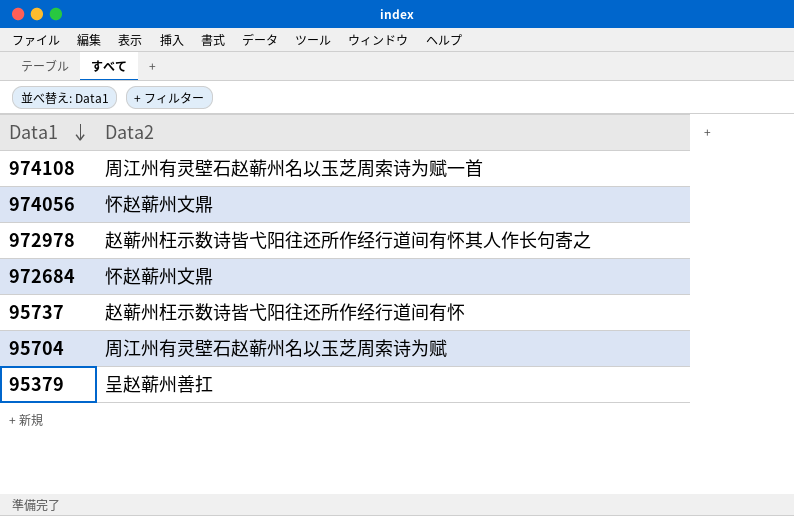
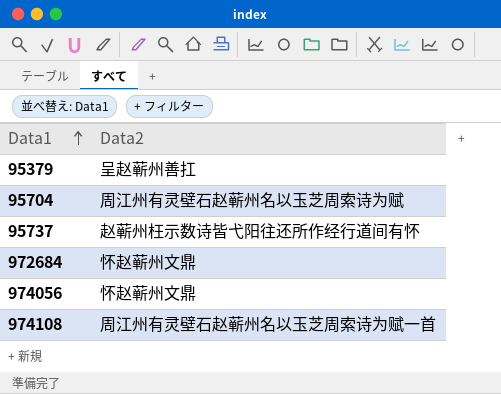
row order: Data1 descending -> Data1 ascending
row 972978: 赵蕲州枉示数诗皆弋阳往还所作经行道间有怀其人作长句寄之 -> none

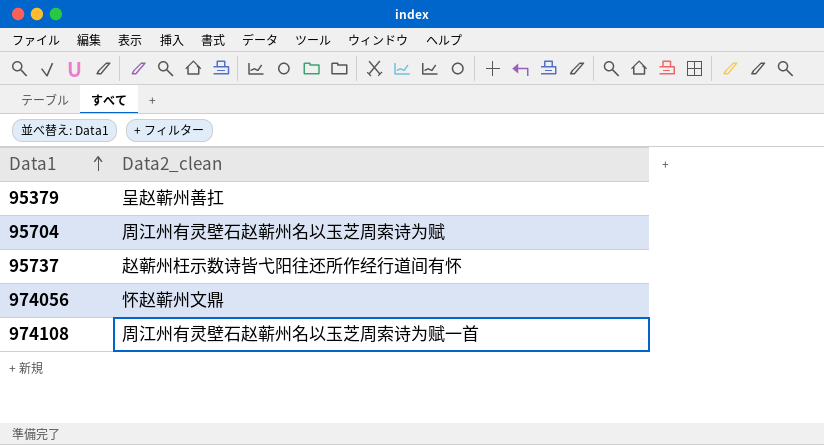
column name: Data2 -> Data2_clean
row 972684: 怀赵蕲州文鼎 -> none

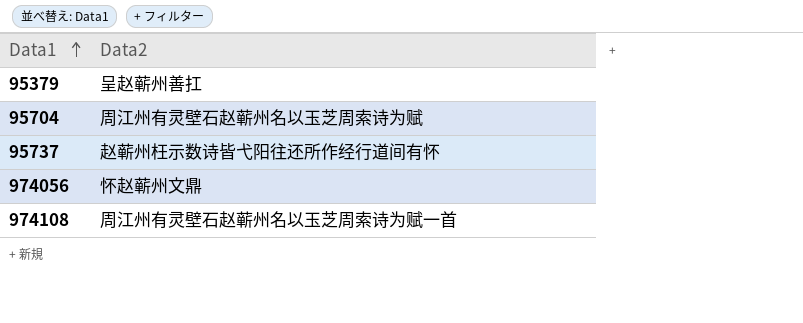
column name: Data2_clean -> Data2

